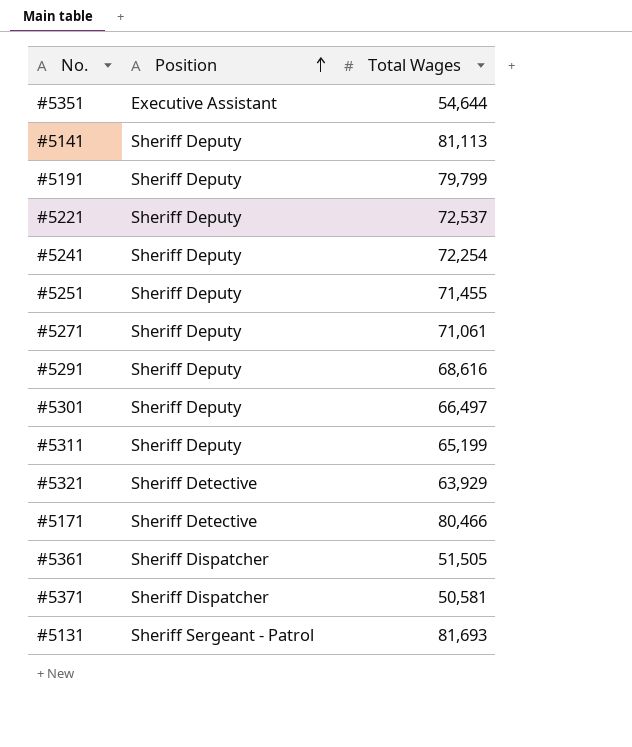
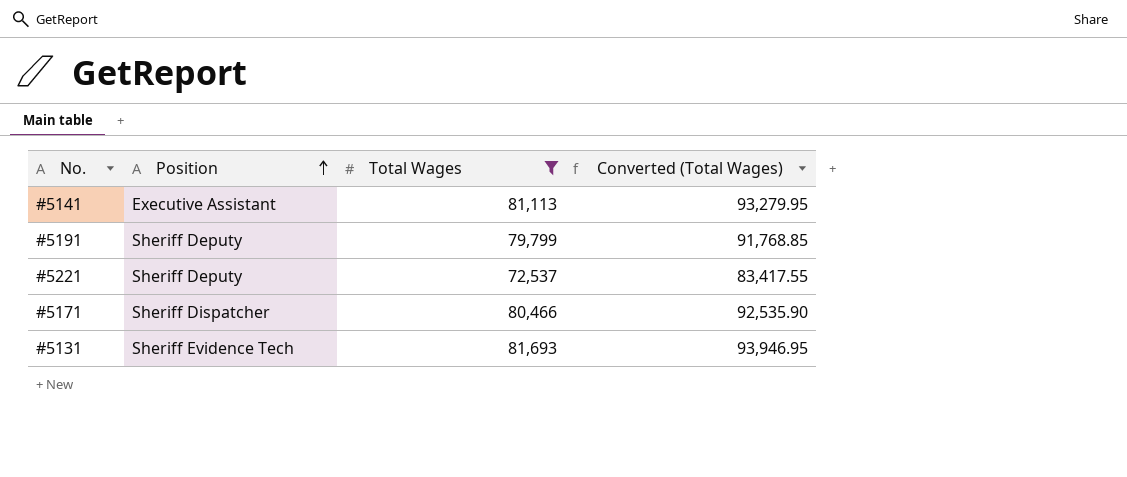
filter: none -> Total Wages >= 72,537
column Converted (Total Wages) | formula: none -> [Total Wages] * 1.15
#5141 | Position: Sheriff Deputy -> Executive Assistant
#5171 | Position: Sheriff Detective -> Sheriff Dispatcher
#5131 | Position: Sheriff Sergeant - Patrol -> Sheriff Evidence Tech

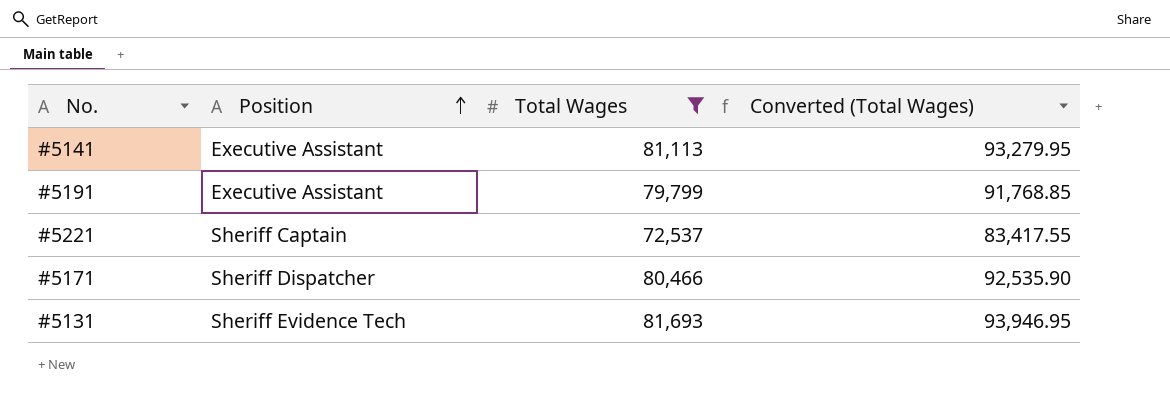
#5191 | Position: Sheriff Deputy -> Executive Assistant
#5221 | Position: Sheriff Deputy -> Sheriff Captain

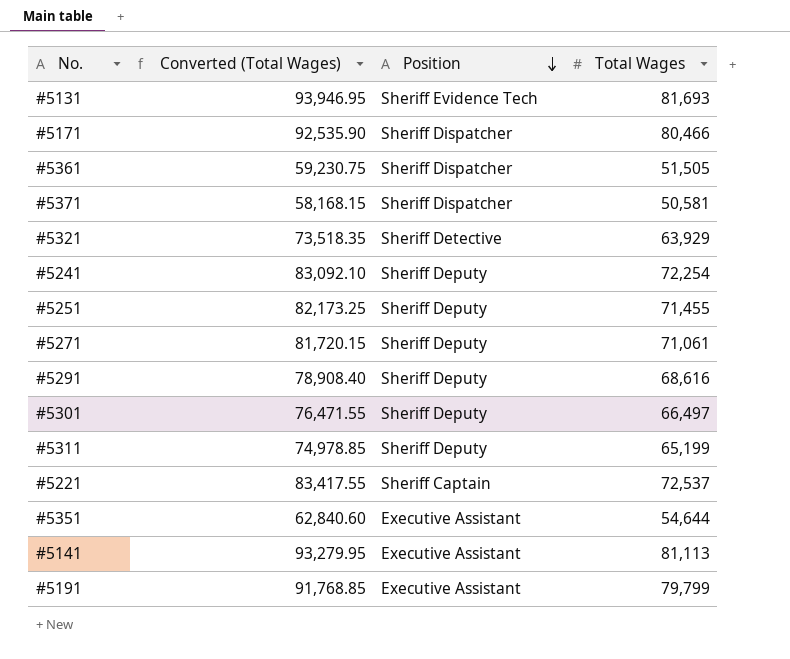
filter: Total Wages >= 72,537 -> none
row order: Position ascending -> Position descending
column Converted (Total Wages) | position: 4 -> 2

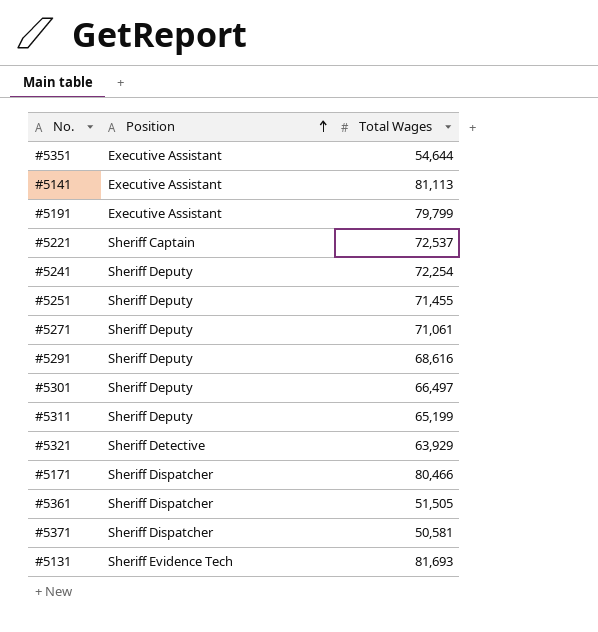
row order: Position descending -> Position ascending
column Converted (Total Wages) | formula: [Total Wages] * 1.15 -> none

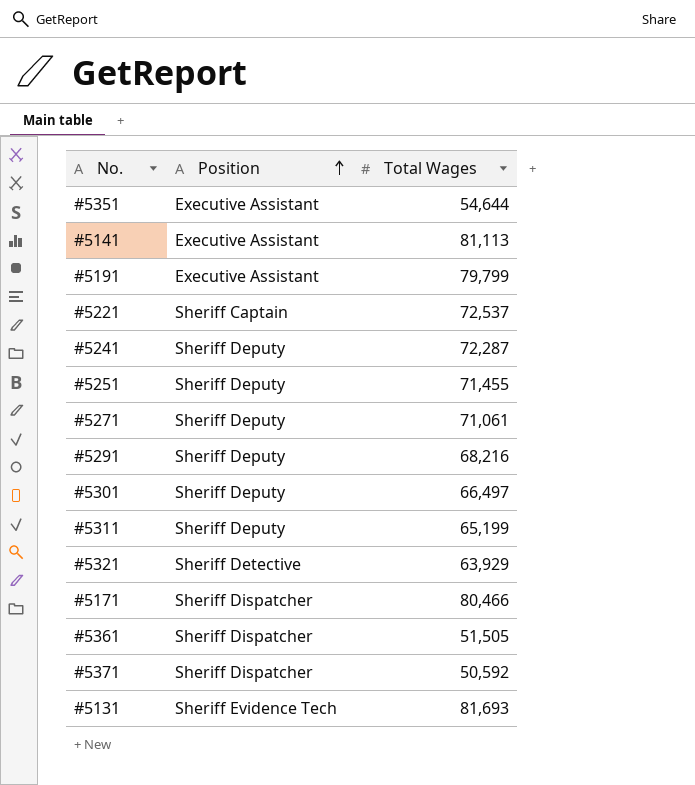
#5241 | Total Wages: 72,254 -> 72,287
#5291 | Total Wages: 68,616 -> 68,216
#5371 | Total Wages: 50,581 -> 50,592

